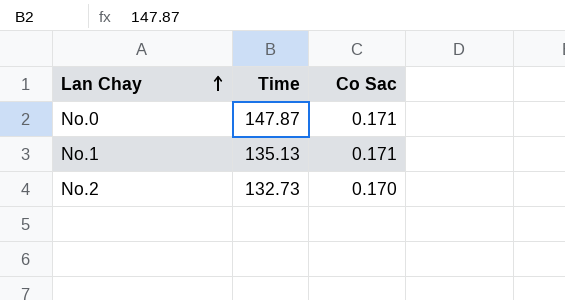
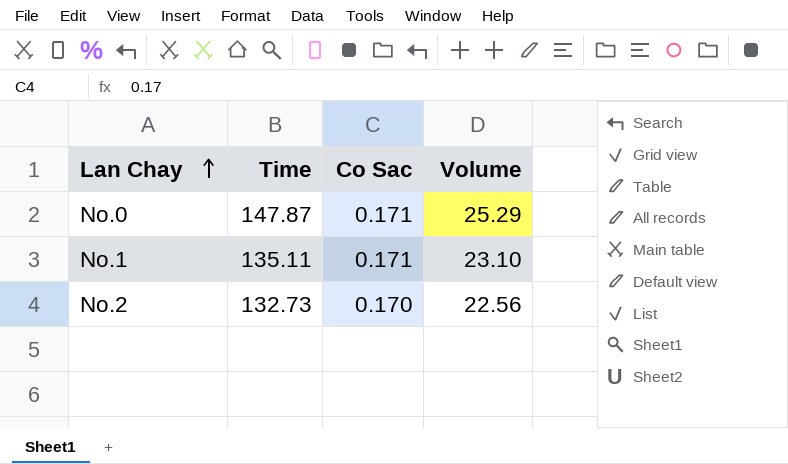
column Volume | formula: none -> [Time] * [Co Sac]
No.1 | Time: 135.13 -> 135.11

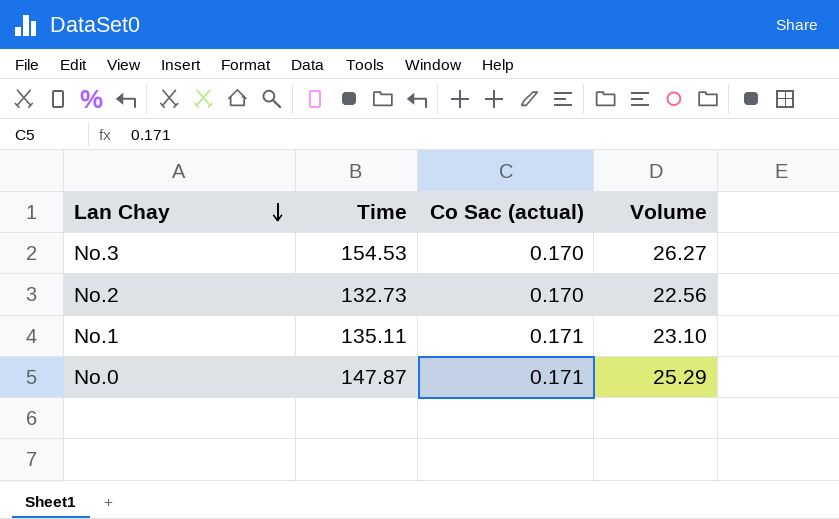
row order: Lan Chay ascending -> Lan Chay descending
column name: Co Sac -> Co Sac (actual)
row No.3: none -> 154.53 | 0.170 | 26.27

